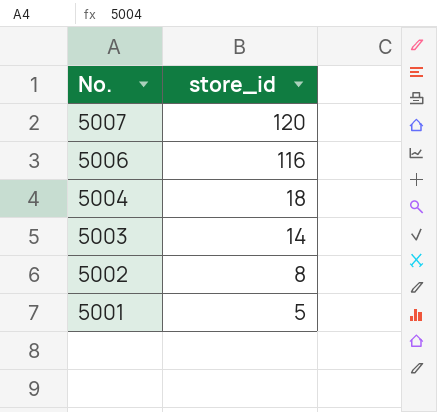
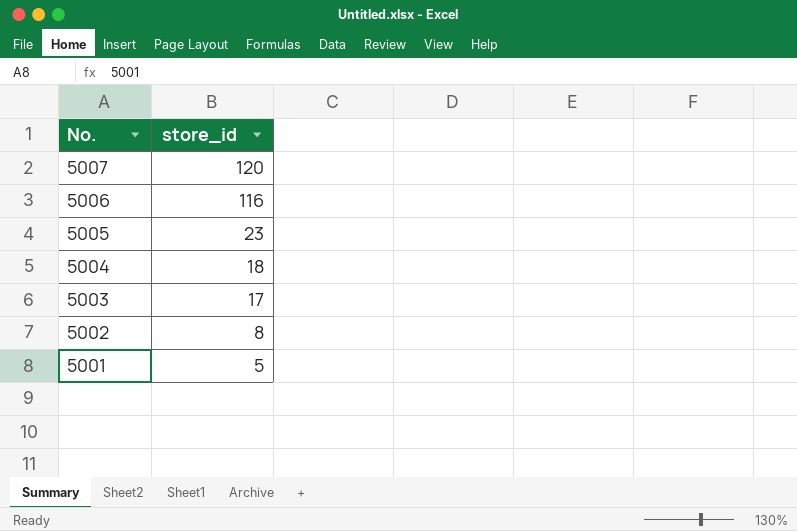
row 5005: none -> 23
5003 | store_id: 14 -> 17

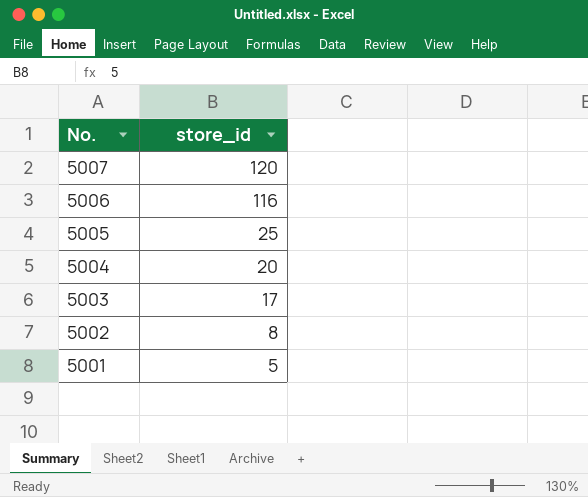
5005 | store_id: 23 -> 25
5004 | store_id: 18 -> 20

